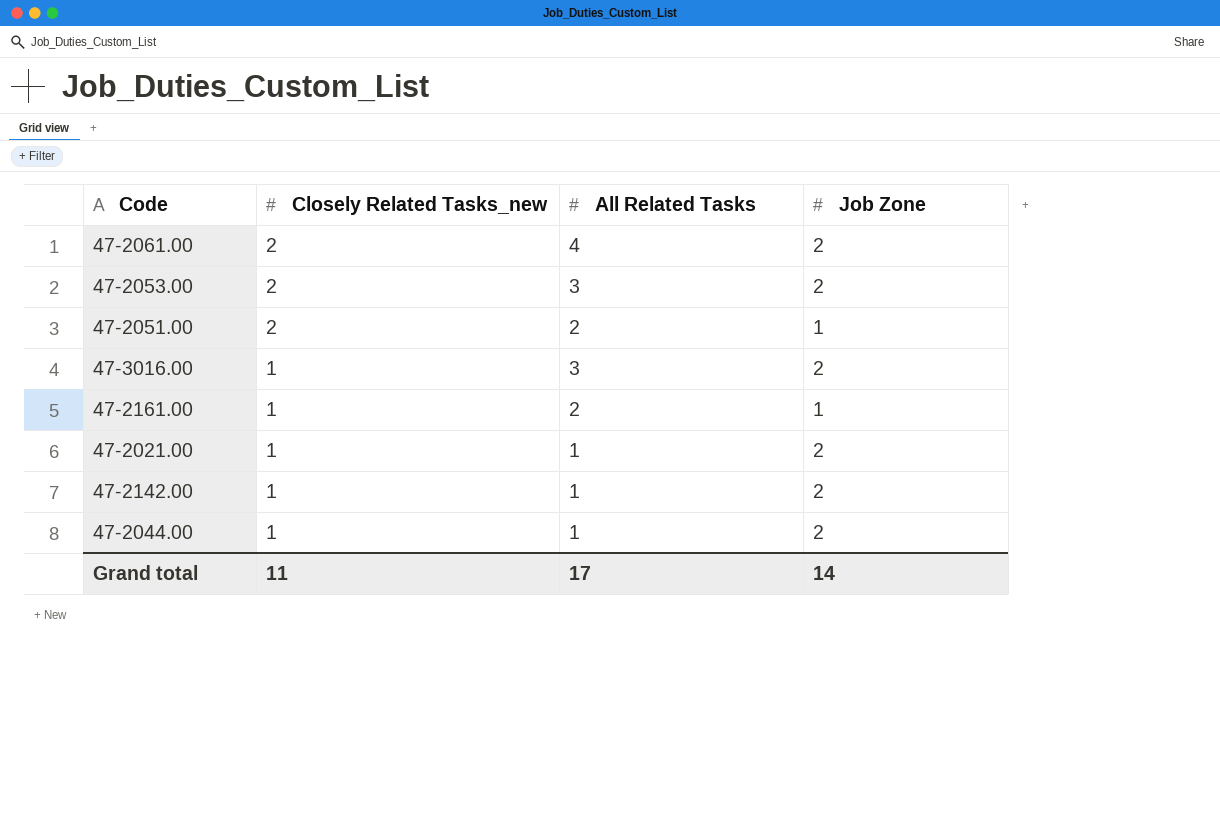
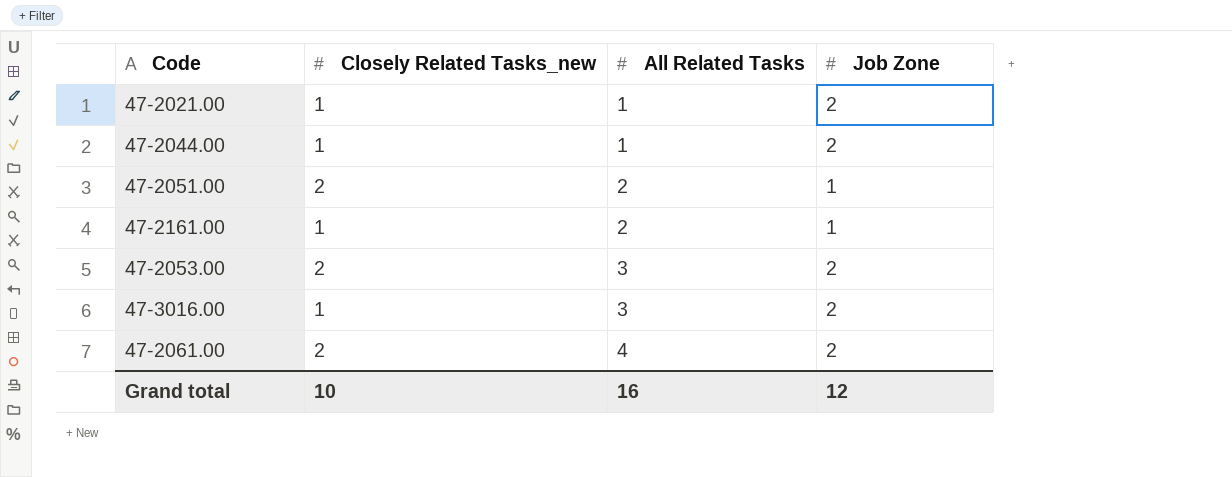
row order: Closely Related Tasks_new descending -> All Related Tasks ascending
row 47-2142.00: 1 | 1 | 2 -> none
Grand total | Closely Related Tasks_new: 11 -> 10
Grand total | All Related Tasks: 17 -> 16
Grand total | Job Zone: 14 -> 12

